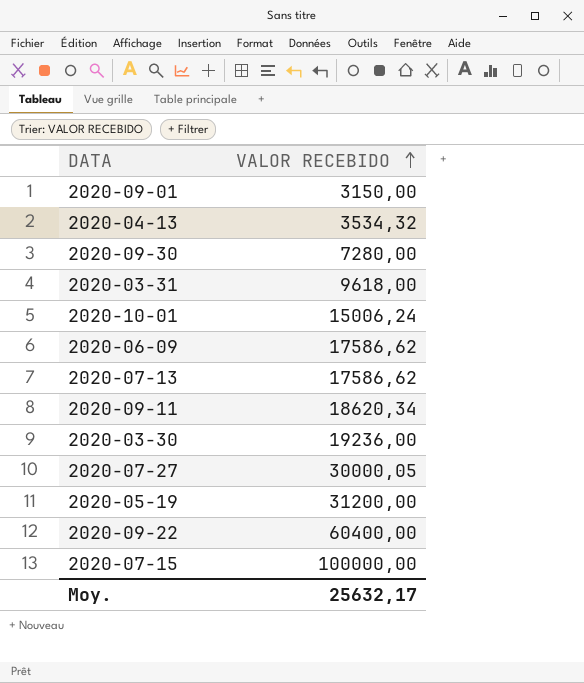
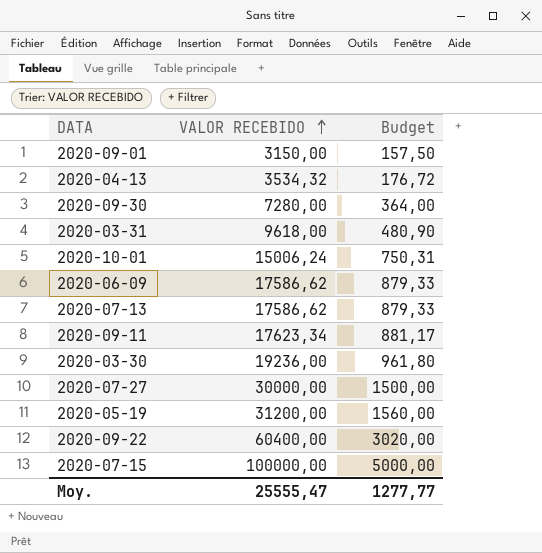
column Budget | formula: none -> [VALOR RECEBIDO] * 0,05
2020-09-11 | VALOR RECEBIDO: 18620,34 -> 17623,34
2020-07-27 | VALOR RECEBIDO: 30000,05 -> 30000,00
Moy. | VALOR RECEBIDO: 25632,17 -> 25555,47

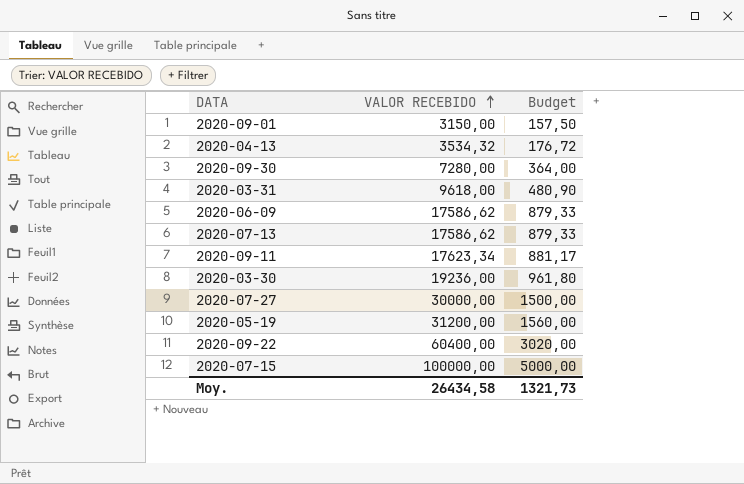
row 2020-10-01: 15006,24 | 750,31 -> none
Moy. | VALOR RECEBIDO: 25555,47 -> 26434,58
Moy. | Budget: 1277,77 -> 1321,73

